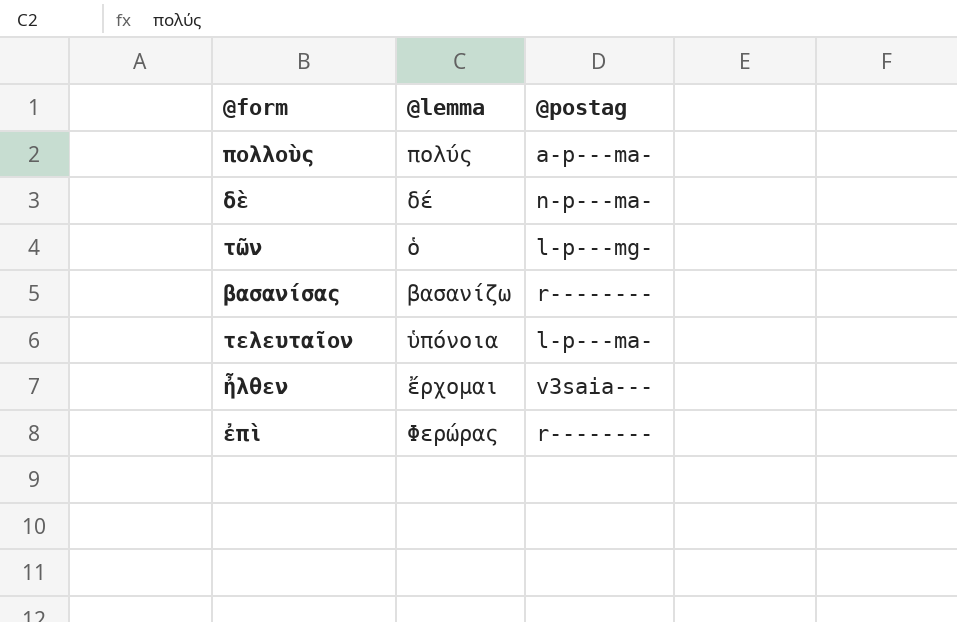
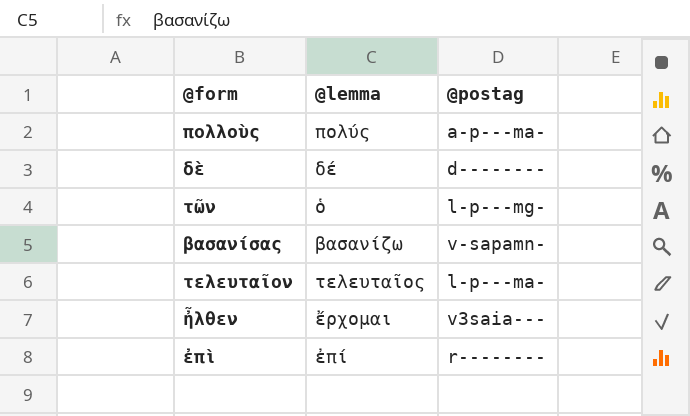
δὲ | @postag: n-p---ma- -> d--------
βασανίσας | @postag: r-------- -> v-sapamn-
τελευταῖον | @lemma: ὑπόνοια -> τελευταῖος
ἐπὶ | @lemma: Φερώρας -> ἐπί

